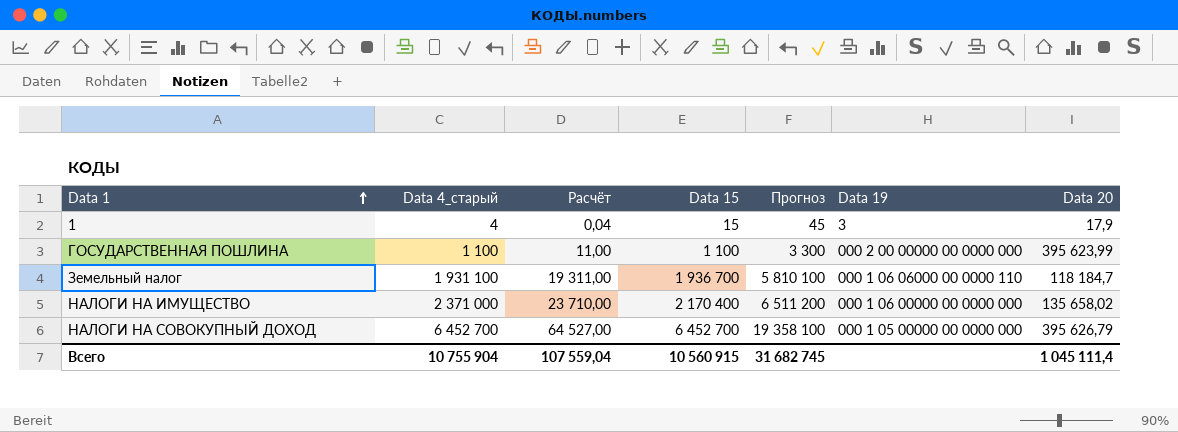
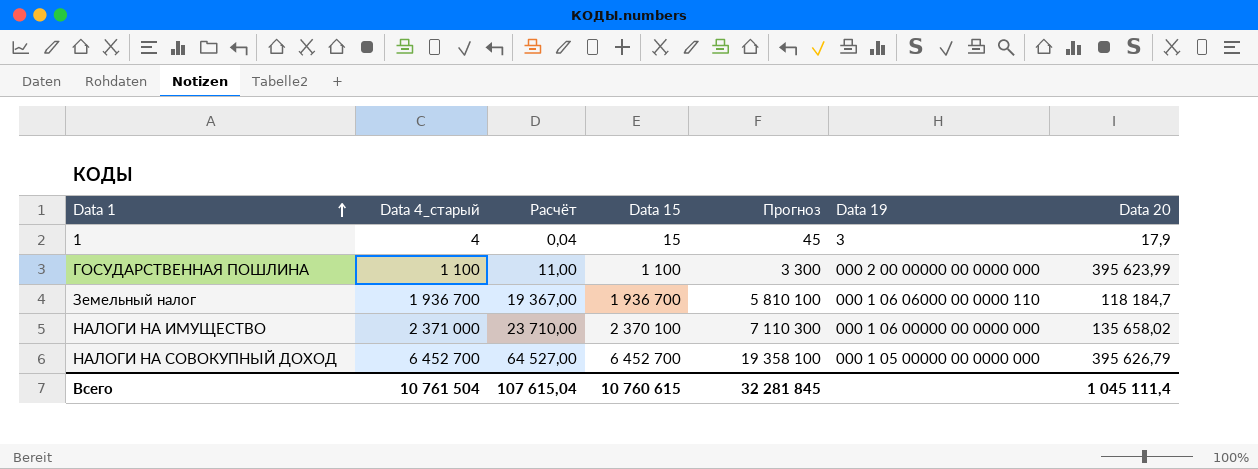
Земельный налог | Data 4_старый: 1 931 100 -> 1 936 700
Земельный налог | Расчёт: 19 311,00 -> 19 367,00
НАЛОГИ НА ИМУЩЕСТВО | Data 15: 2 170 400 -> 2 370 100
НАЛОГИ НА ИМУЩЕСТВО | Прогноз: 6 511 200 -> 7 110 300
Всего | Data 4_старый: 10 755 904 -> 10 761 504
Всего | Расчёт: 107 559,04 -> 107 615,04
Всего | Data 15: 10 560 915 -> 10 760 615
Всего | Прогноз: 31 682 745 -> 32 281 845

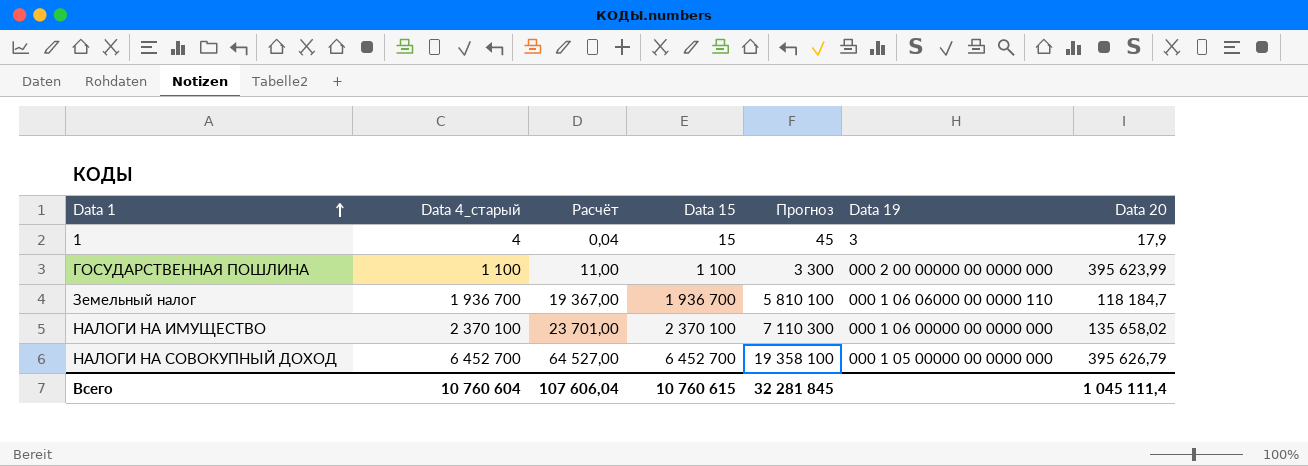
НАЛОГИ НА ИМУЩЕСТВО | Data 4_старый: 2 371 000 -> 2 370 100
НАЛОГИ НА ИМУЩЕСТВО | Расчёт: 23 710,00 -> 23 701,00
Всего | Data 4_старый: 10 761 504 -> 10 760 604
Всего | Расчёт: 107 615,04 -> 107 606,04

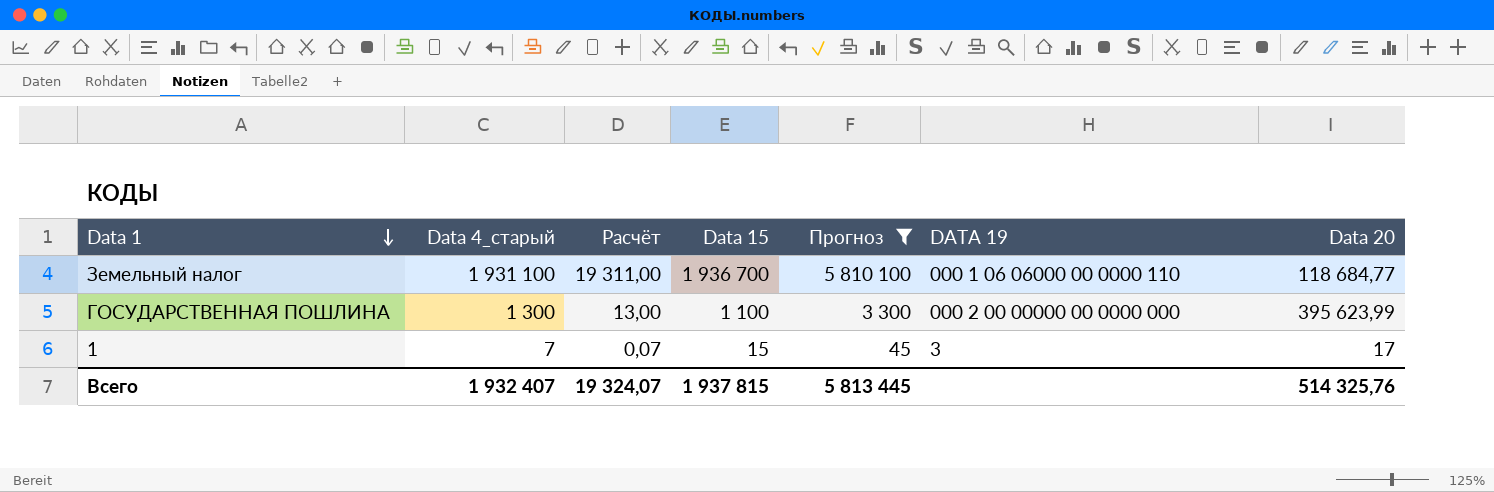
filter: none -> Прогноз <= 5 810 100
row order: Data 1 ascending -> Data 1 descending
column name: Data 19 -> DATA 19
Земельный налог | Data 4_старый: 1 936 700 -> 1 931 100
Земельный налог | Расчёт: 19 367,00 -> 19 311,00
Земельный налог | Data 20: 118 184,7 -> 118 684,77
ГОСУДАРСТВЕННАЯ ПОШЛИНА | Data 4_старый: 1 100 -> 1 300
ГОСУДАРСТВЕННАЯ ПОШЛИНА | Расчёт: 11,00 -> 13,00
1 | Data 4_старый: 4 -> 7
1 | Расчёт: 0,04 -> 0,07
1 | Data 20: 17,9 -> 17
Всего | Data 4_старый: 10 760 604 -> 1 932 407
Всего | Расчёт: 107 606,04 -> 19 324,07
Всего | Data 15: 10 760 615 -> 1 937 815
Всего | Прогноз: 32 281 845 -> 5 813 445
Всего | Data 20: 1 045 111,4 -> 514 325,76

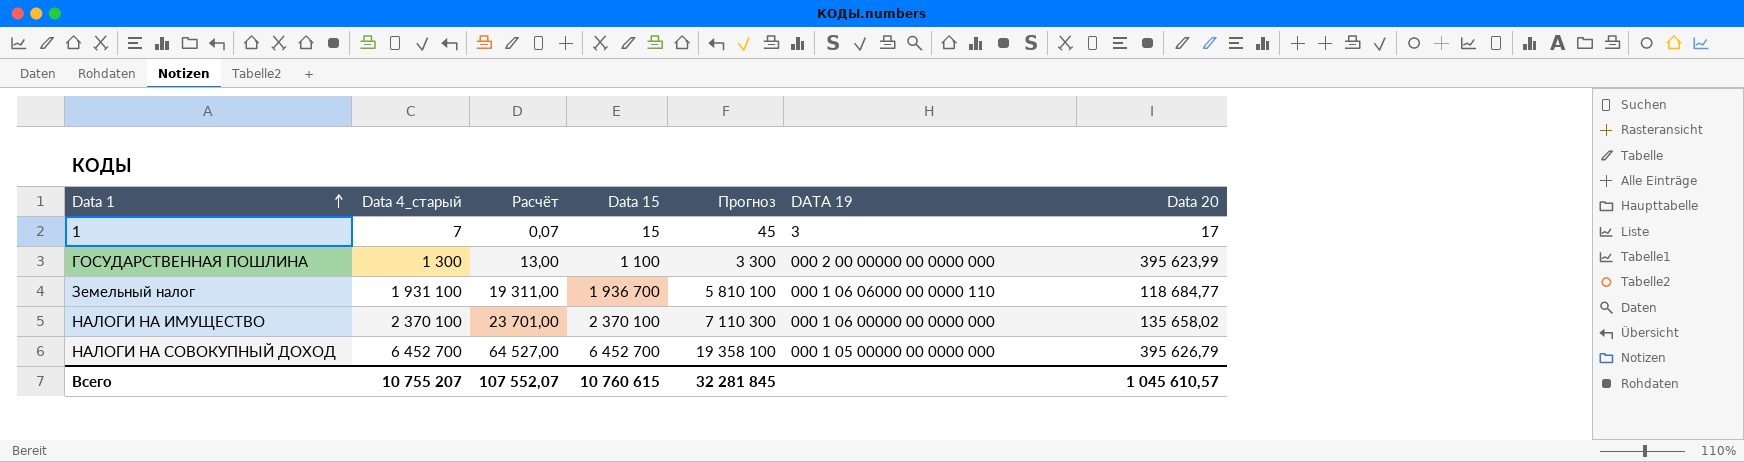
filter: Прогноз <= 5 810 100 -> none
row order: Data 1 descending -> Data 1 ascending
Всего | Data 4_старый: 1 932 407 -> 10 755 207
Всего | Расчёт: 19 324,07 -> 107 552,07
Всего | Data 15: 1 937 815 -> 10 760 615
Всего | Прогноз: 5 813 445 -> 32 281 845
Всего | Data 20: 514 325,76 -> 1 045 610,57

